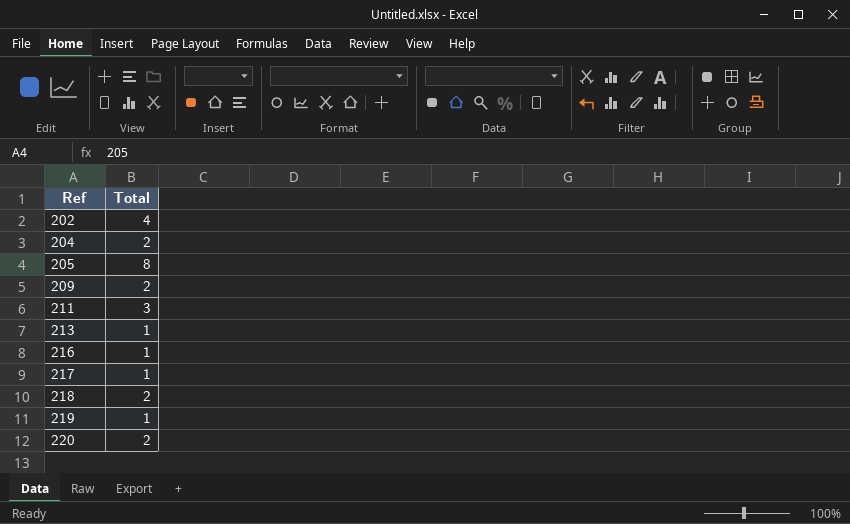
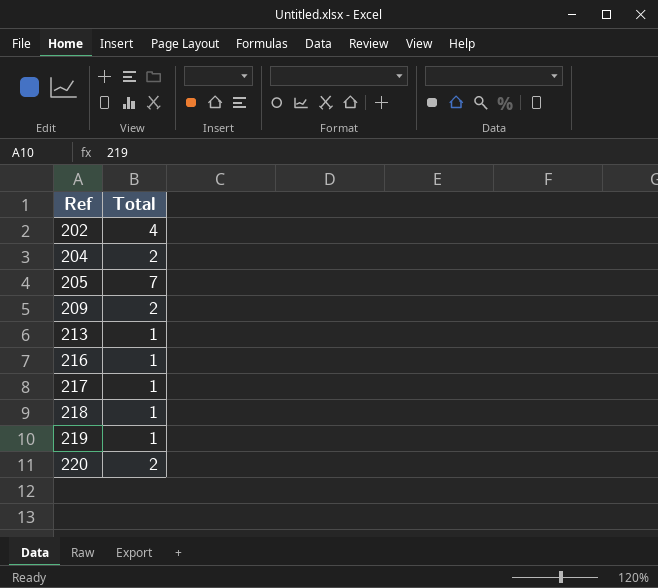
row 211: 3 -> none
205 | Total: 8 -> 7
218 | Total: 2 -> 1

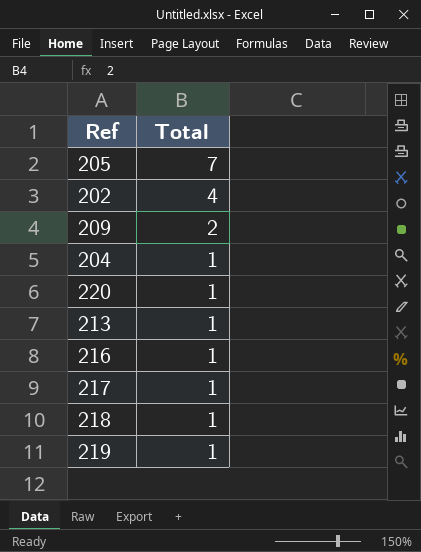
row order: Ref ascending -> Total descending
204 | Total: 2 -> 1
220 | Total: 2 -> 1

